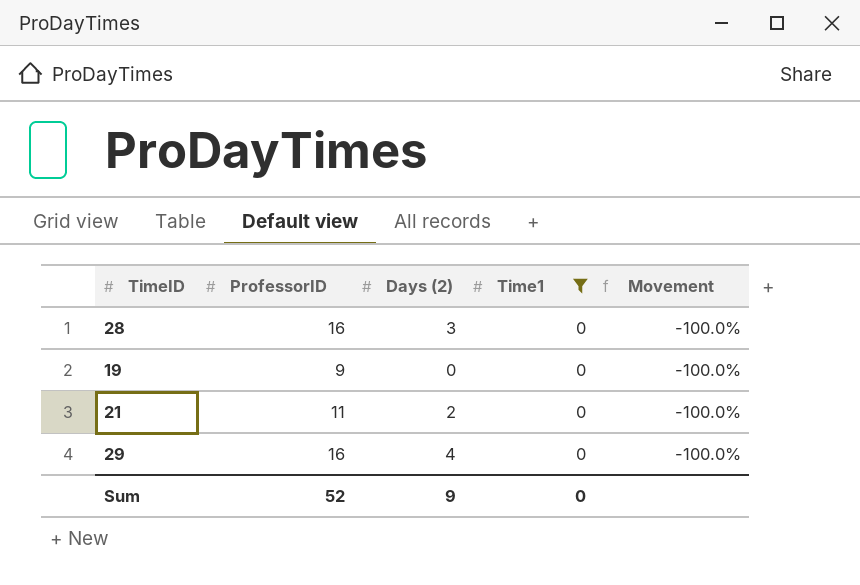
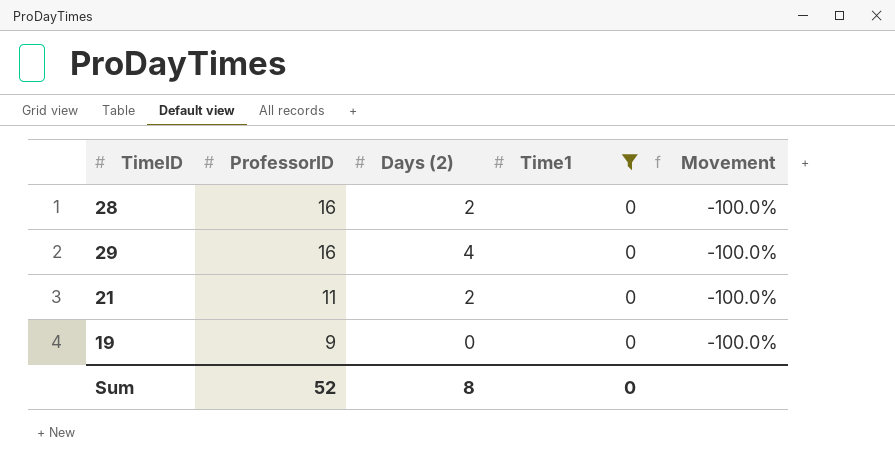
row order: none -> ProfessorID descending
28 | Days (2): 3 -> 2
Sum | Days (2): 9 -> 8

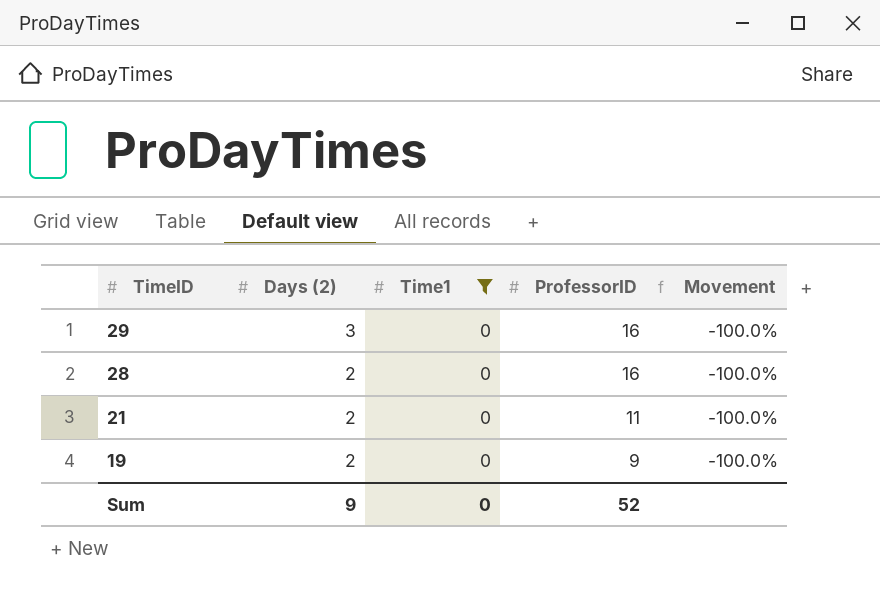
row order: ProfessorID descending -> TimeID descending
column ProfessorID | position: 2 -> 4
29 | Days (2): 4 -> 3
19 | Days (2): 0 -> 2
Sum | Days (2): 8 -> 9

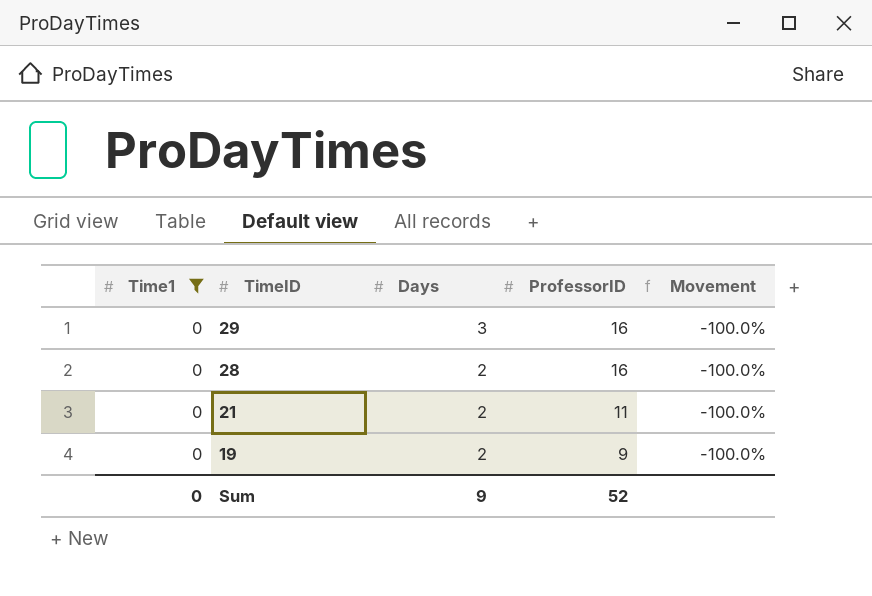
column Time1 | position: 3 -> 1
column name: Days (2) -> Days

